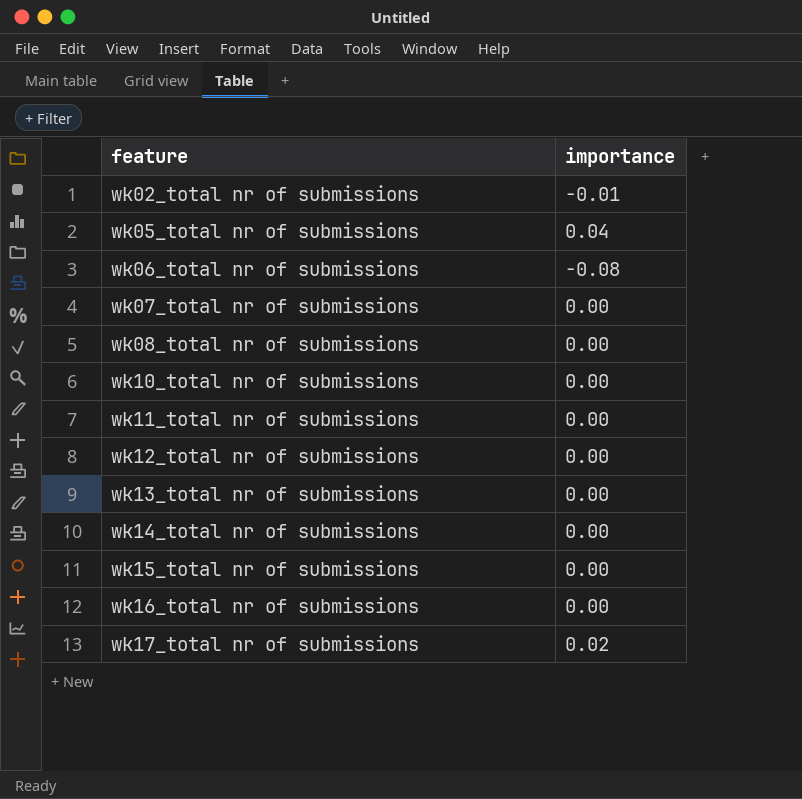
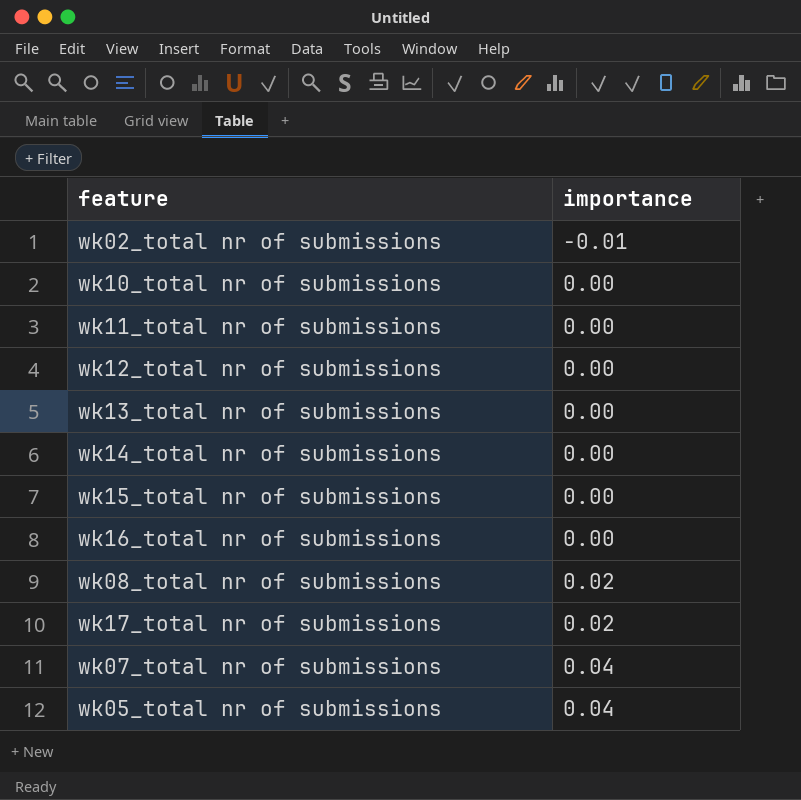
row order: feature ascending -> importance ascending
row wk06_total nr of submissions: -0.08 -> none
wk08_total nr of submissions | importance: 0.00 -> 0.02
wk07_total nr of submissions | importance: 0.00 -> 0.04

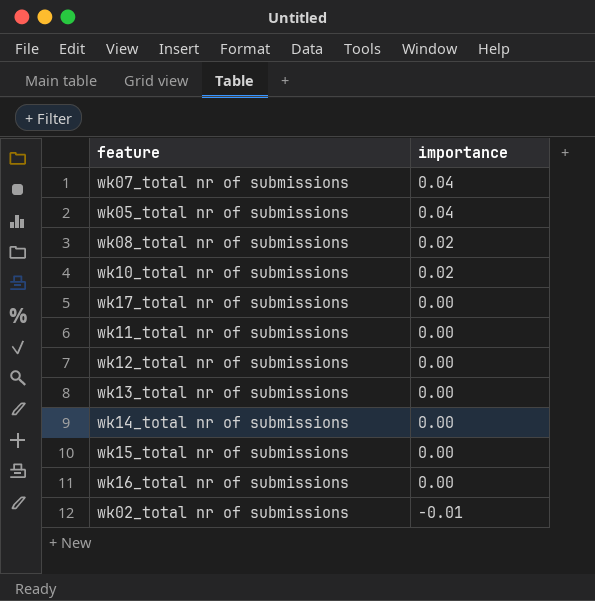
row order: importance ascending -> importance descending
wk10_total nr of submissions | importance: 0.00 -> 0.02
wk17_total nr of submissions | importance: 0.02 -> 0.00

